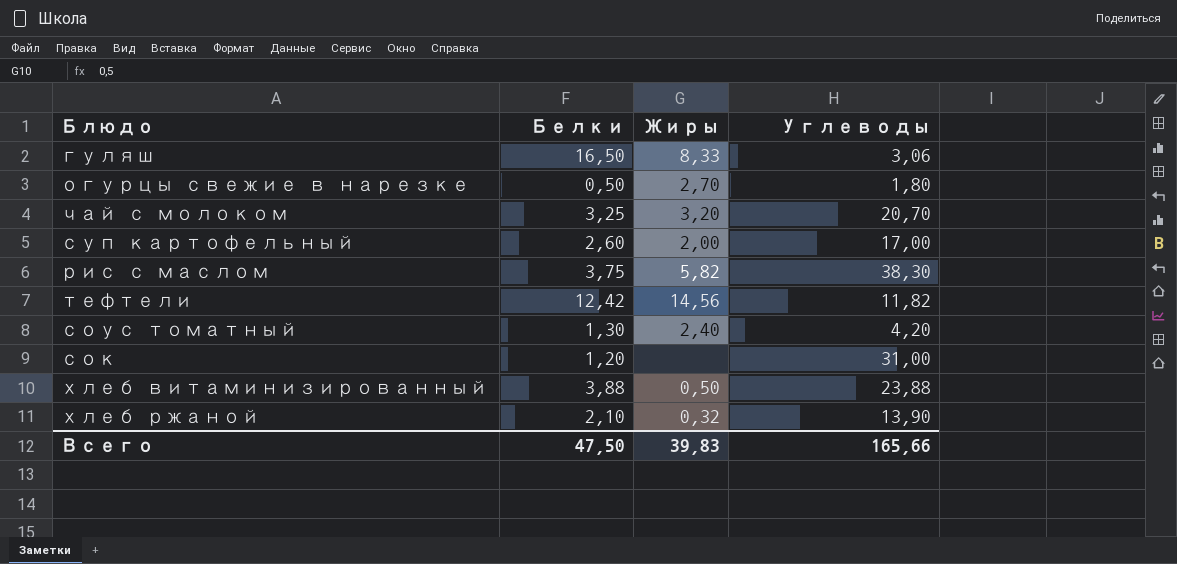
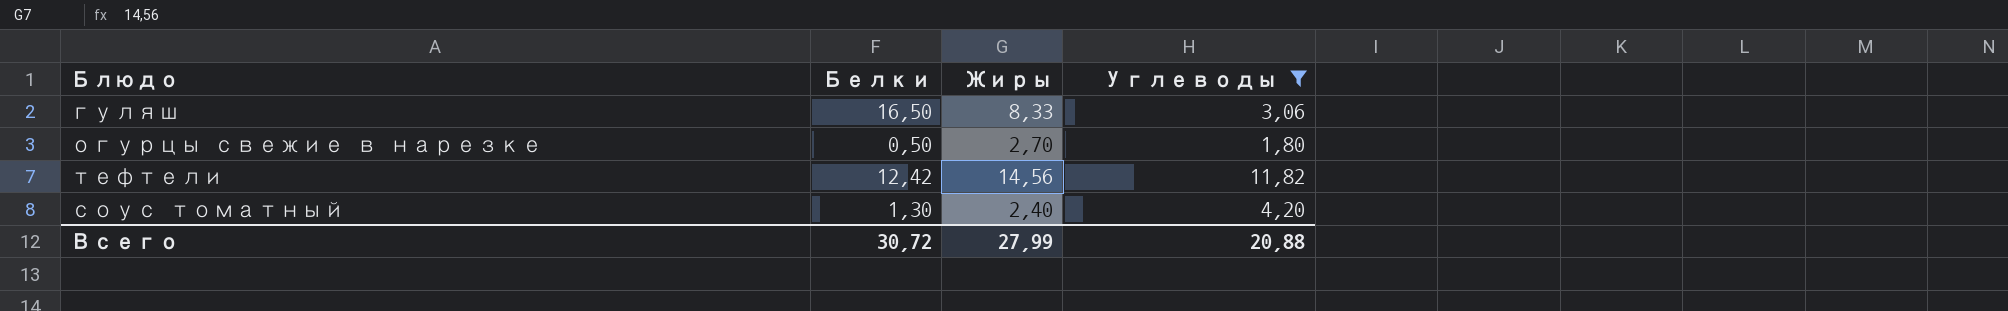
filter: none -> Углеводы <= 11,82
Всего | Белки: 47,50 -> 30,72
Всего | Жиры: 39,83 -> 27,99
Всего | Углеводы: 165,66 -> 20,88

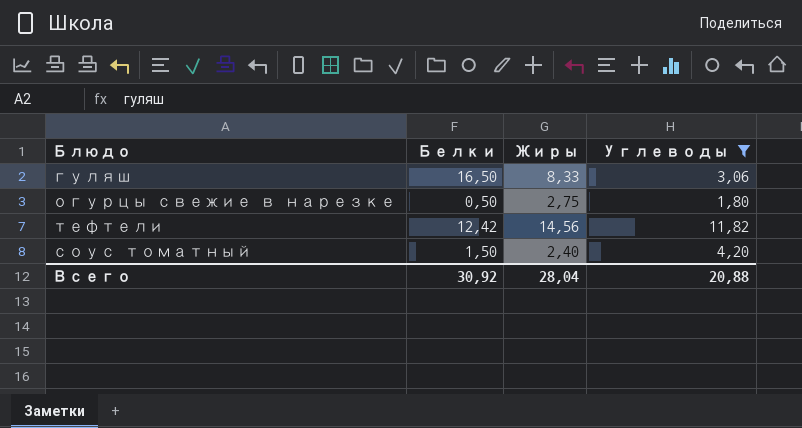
огурцы свежие в нарезке | Жиры: 2,70 -> 2,75
соус томатный | Белки: 1,30 -> 1,50
Всего | Белки: 30,72 -> 30,92
Всего | Жиры: 27,99 -> 28,04

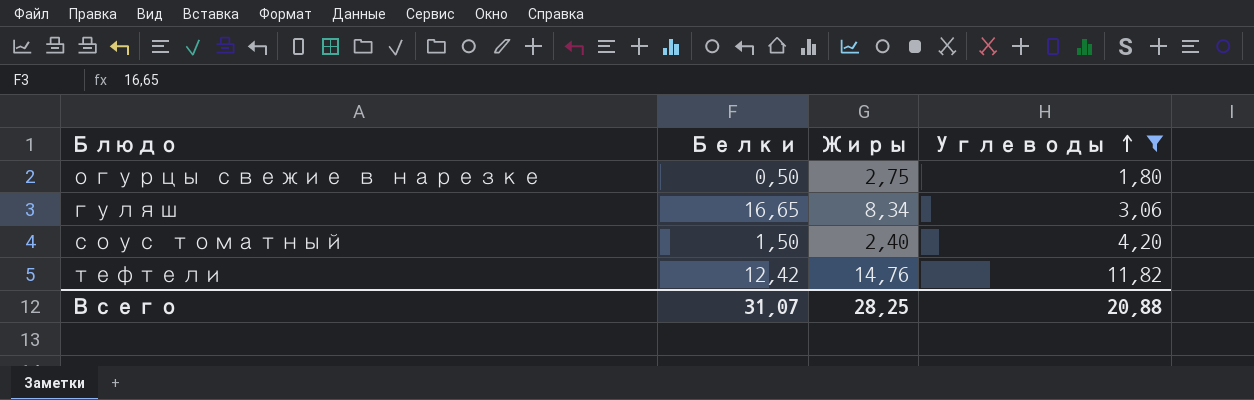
row order: none -> Углеводы ascending
гуляш | Белки: 16,50 -> 16,65
гуляш | Жиры: 8,33 -> 8,34
тефтели | Жиры: 14,56 -> 14,76
Всего | Белки: 30,92 -> 31,07
Всего | Жиры: 28,04 -> 28,25

